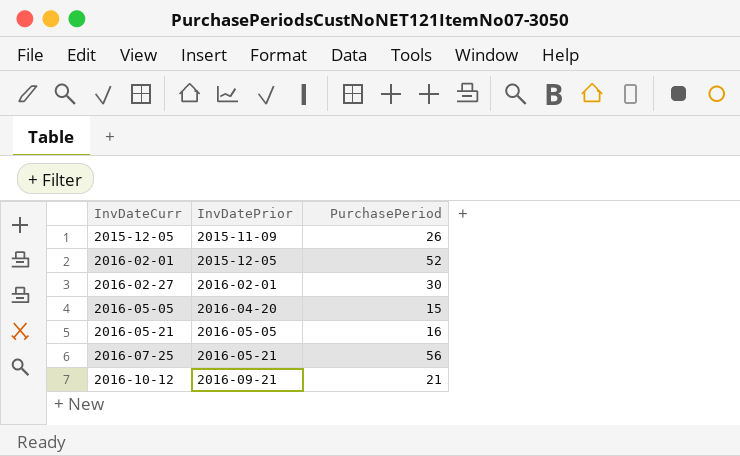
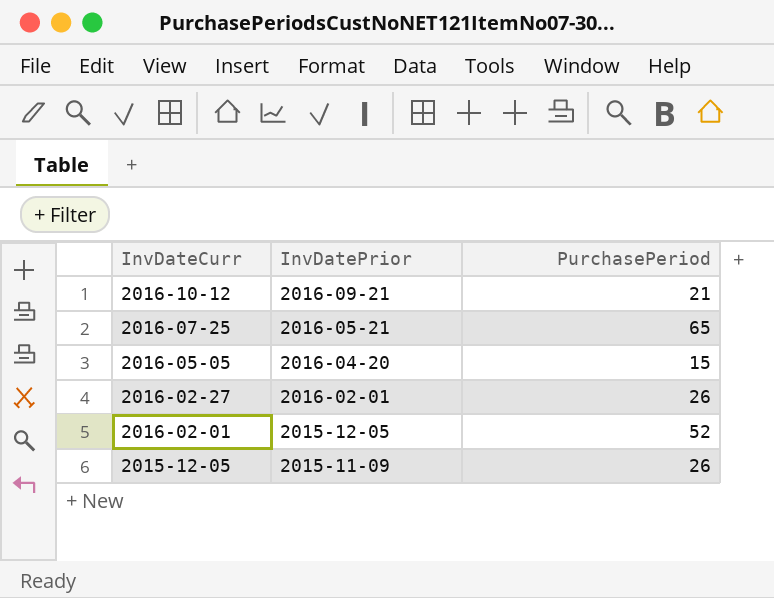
row order: InvDateCurr ascending -> InvDateCurr descending
row 2016-05-21: 2016-05-05 | 16 -> none
2016-07-25 | PurchasePeriod: 56 -> 65
2016-02-27 | PurchasePeriod: 30 -> 26

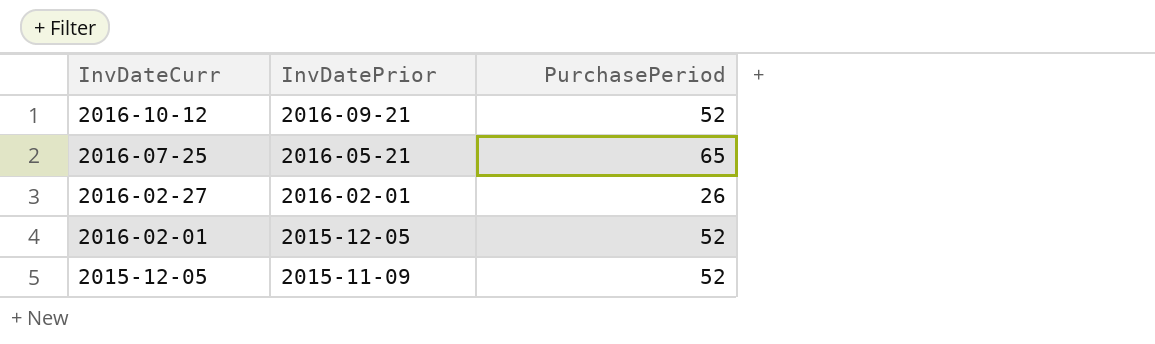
row 2016-05-05: 2016-04-20 | 15 -> none
2016-10-12 | PurchasePeriod: 21 -> 52
2015-12-05 | PurchasePeriod: 26 -> 52

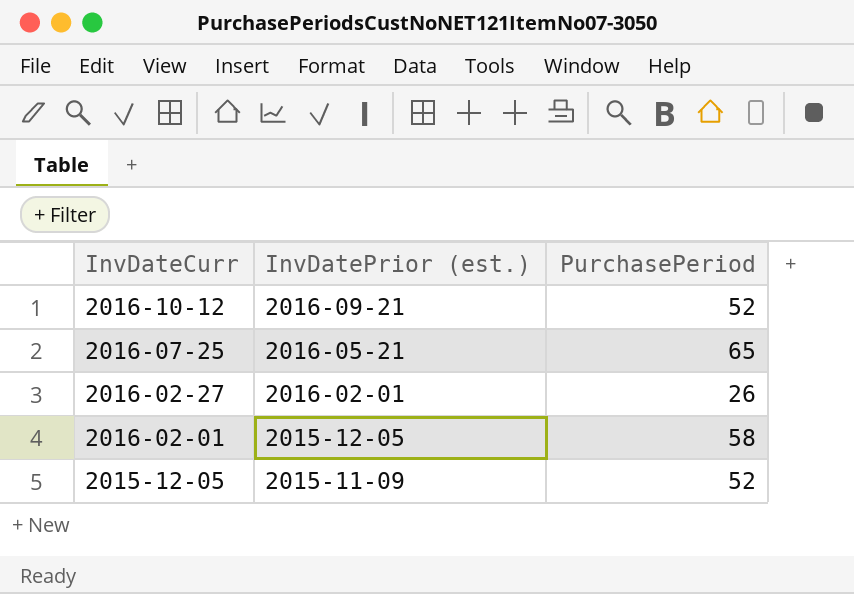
column name: InvDatePrior -> InvDatePrior (est.)
2016-02-01 | PurchasePeriod: 52 -> 58

